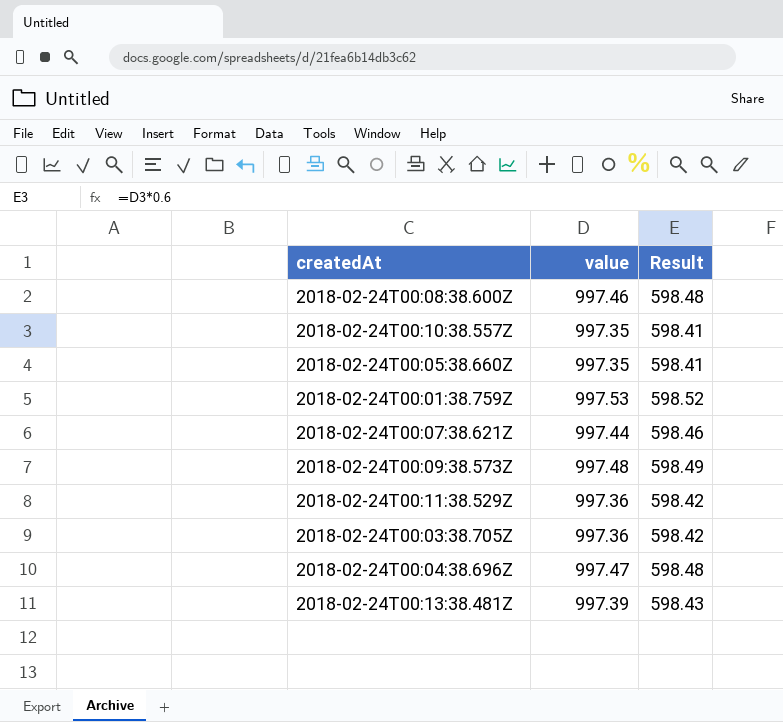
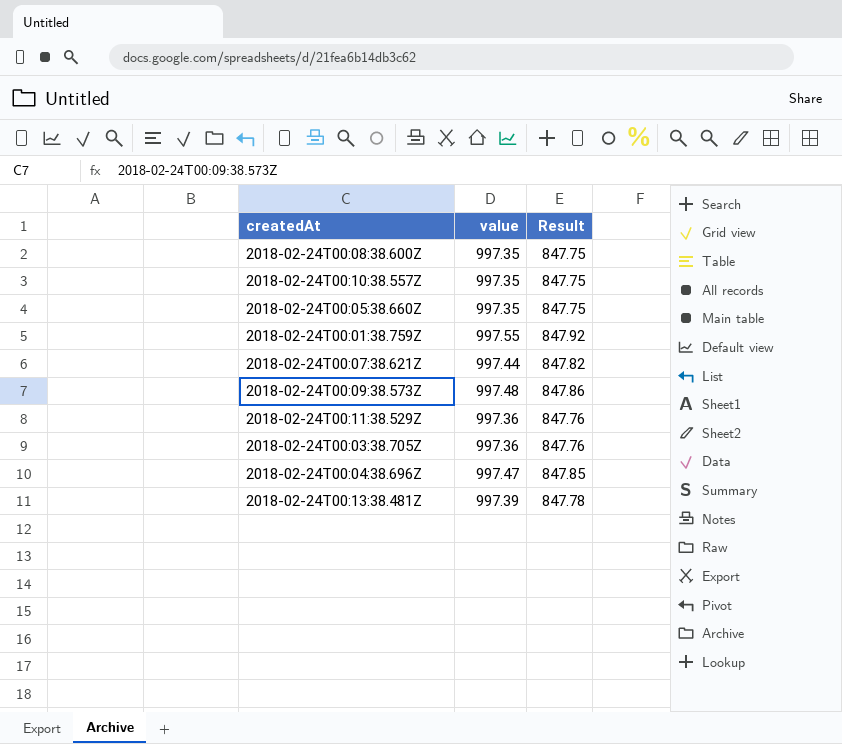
column Result | formula: [value] * 0.6 -> [value] * 0.85
2018-02-24T00:08:38.600Z | value: 997.46 -> 997.35
2018-02-24T00:01:38.759Z | value: 997.53 -> 997.55

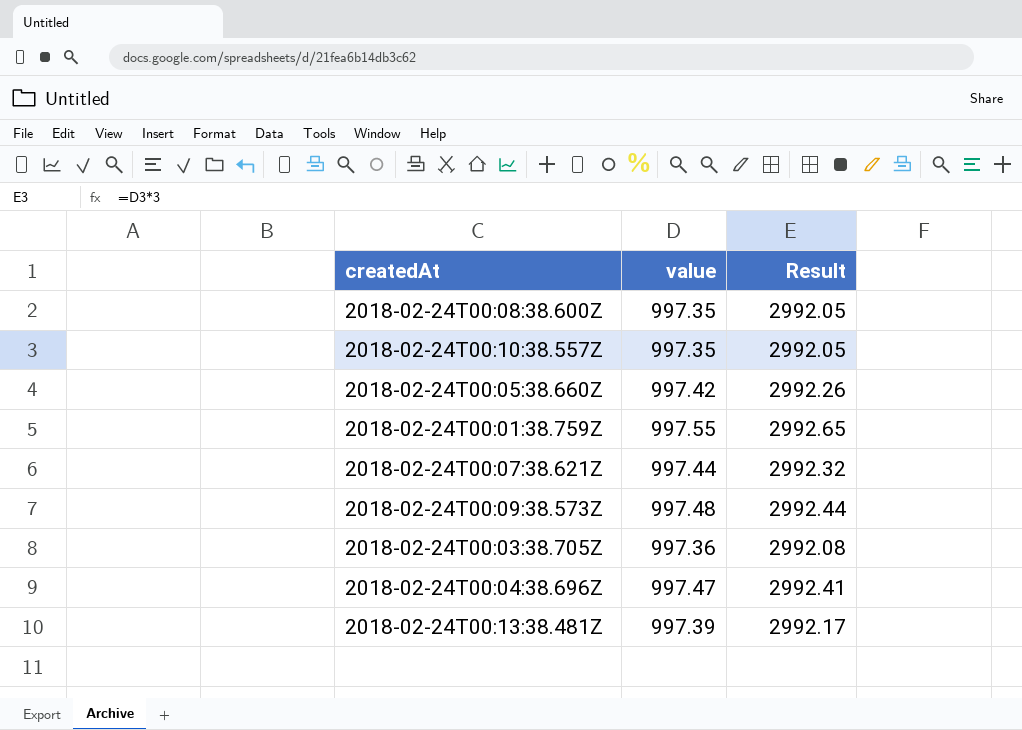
column Result | formula: [value] * 0.85 -> [value] * 3
row 2018-02-24T00:11:38.529Z: 997.36 | 847.76 -> none
2018-02-24T00:05:38.660Z | value: 997.35 -> 997.42

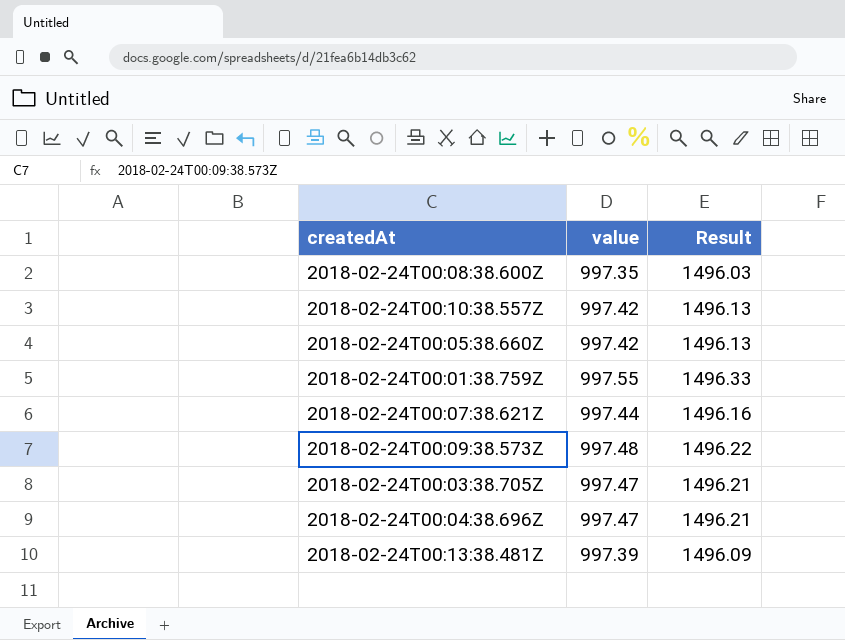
column Result | formula: [value] * 3 -> [value] * 1.5
2018-02-24T00:10:38.557Z | value: 997.35 -> 997.42
2018-02-24T00:03:38.705Z | value: 997.36 -> 997.47

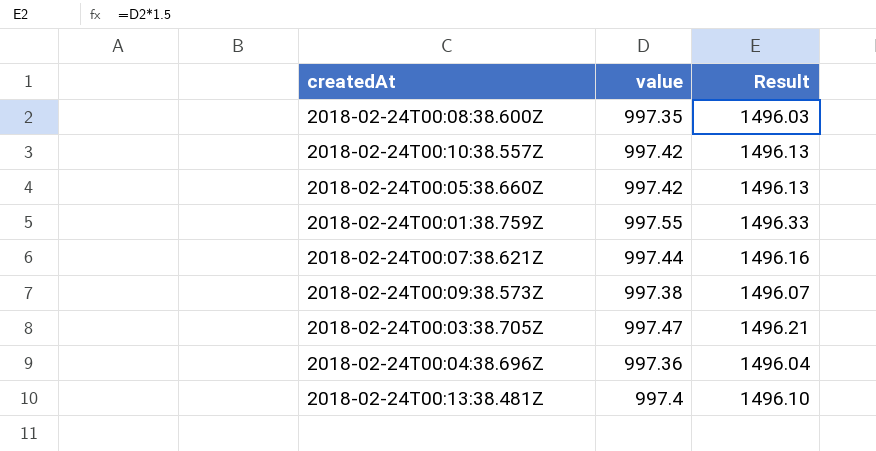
2018-02-24T00:09:38.573Z | value: 997.48 -> 997.38
2018-02-24T00:09:38.573Z | Result: 1496.22 -> 1496.07
2018-02-24T00:04:38.696Z | value: 997.47 -> 997.36
2018-02-24T00:04:38.696Z | Result: 1496.21 -> 1496.04
2018-02-24T00:13:38.481Z | value: 997.39 -> 997.4
2018-02-24T00:13:38.481Z | Result: 1496.09 -> 1496.10

